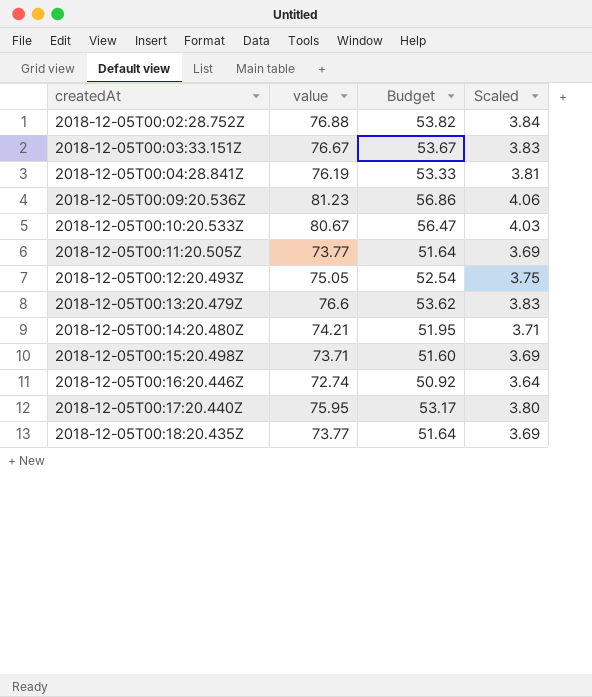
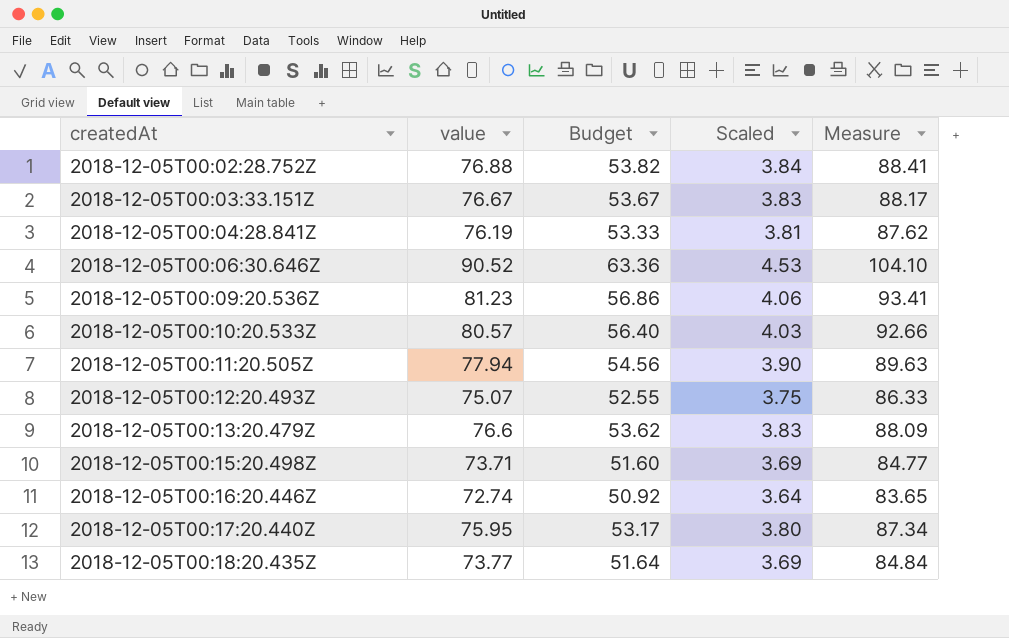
column Measure | formula: none -> [value] * 1.15
row 2018-12-05T00:14:20.480Z: 74.21 | 51.95 | 3.71 -> none
row 2018-12-05T00:06:30.646Z: none -> 90.52 | 63.36 | 4.53 | 104.10
2018-12-05T00:10:20.533Z | value: 80.67 -> 80.57
2018-12-05T00:10:20.533Z | Budget: 56.47 -> 56.40
2018-12-05T00:11:20.505Z | value: 73.77 -> 77.94
2018-12-05T00:11:20.505Z | Budget: 51.64 -> 54.56
2018-12-05T00:11:20.505Z | Scaled: 3.69 -> 3.90
2018-12-05T00:12:20.493Z | value: 75.05 -> 75.07
2018-12-05T00:12:20.493Z | Budget: 52.54 -> 52.55

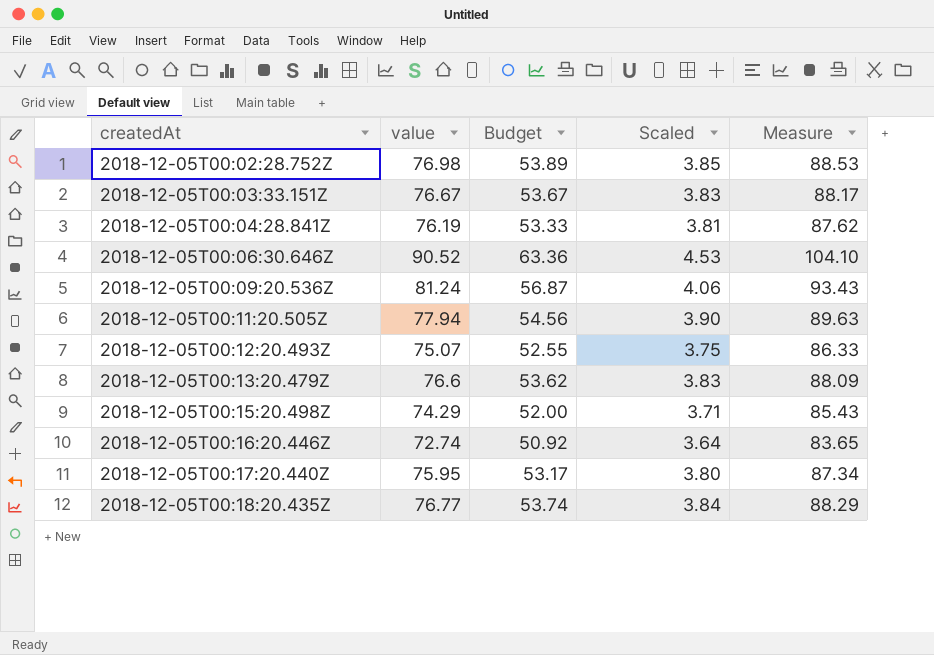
row 2018-12-05T00:10:20.533Z: 80.57 | 56.40 | 4.03 | 92.66 -> none
2018-12-05T00:02:28.752Z | value: 76.88 -> 76.98
2018-12-05T00:02:28.752Z | Budget: 53.82 -> 53.89
2018-12-05T00:02:28.752Z | Scaled: 3.84 -> 3.85
2018-12-05T00:02:28.752Z | Measure: 88.41 -> 88.53
2018-12-05T00:09:20.536Z | value: 81.23 -> 81.24
2018-12-05T00:09:20.536Z | Budget: 56.86 -> 56.87
2018-12-05T00:09:20.536Z | Measure: 93.41 -> 93.43
2018-12-05T00:15:20.498Z | value: 73.71 -> 74.29
2018-12-05T00:15:20.498Z | Budget: 51.60 -> 52.00
2018-12-05T00:15:20.498Z | Scaled: 3.69 -> 3.71
2018-12-05T00:15:20.498Z | Measure: 84.77 -> 85.43
2018-12-05T00:18:20.435Z | value: 73.77 -> 76.77
2018-12-05T00:18:20.435Z | Budget: 51.64 -> 53.74
2018-12-05T00:18:20.435Z | Scaled: 3.69 -> 3.84
2018-12-05T00:18:20.435Z | Measure: 84.84 -> 88.29

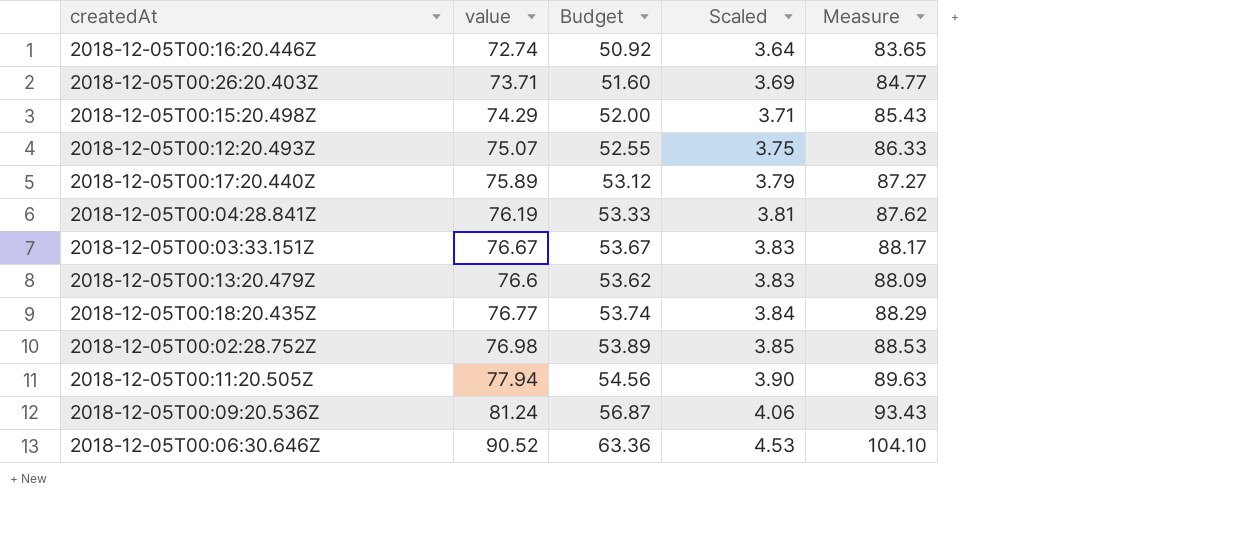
row order: createdAt ascending -> Scaled ascending
row 2018-12-05T00:26:20.403Z: none -> 73.71 | 51.60 | 3.69 | 84.77
2018-12-05T00:17:20.440Z | value: 75.95 -> 75.89
2018-12-05T00:17:20.440Z | Budget: 53.17 -> 53.12
2018-12-05T00:17:20.440Z | Scaled: 3.80 -> 3.79
2018-12-05T00:17:20.440Z | Measure: 87.34 -> 87.27

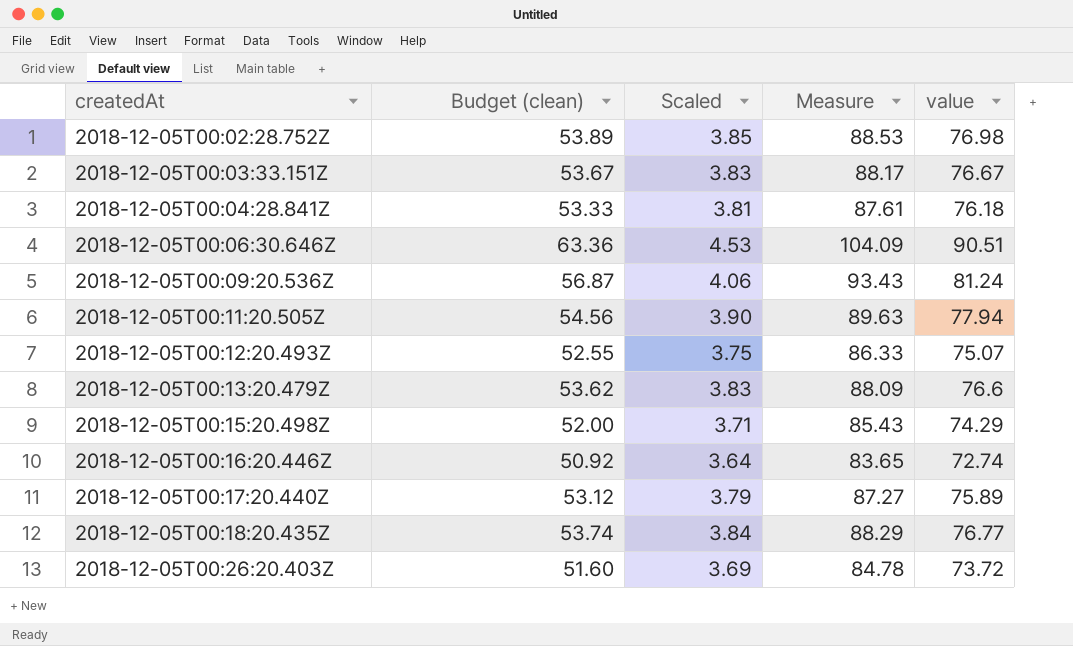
row order: Scaled ascending -> createdAt ascending
column name: Budget -> Budget (clean)
column value | position: 2 -> 5
2018-12-05T00:04:28.841Z | Measure: 87.62 -> 87.61
2018-12-05T00:04:28.841Z | value: 76.19 -> 76.18
2018-12-05T00:06:30.646Z | Measure: 104.10 -> 104.09
2018-12-05T00:06:30.646Z | value: 90.52 -> 90.51
2018-12-05T00:26:20.403Z | Measure: 84.77 -> 84.78
2018-12-05T00:26:20.403Z | value: 73.71 -> 73.72

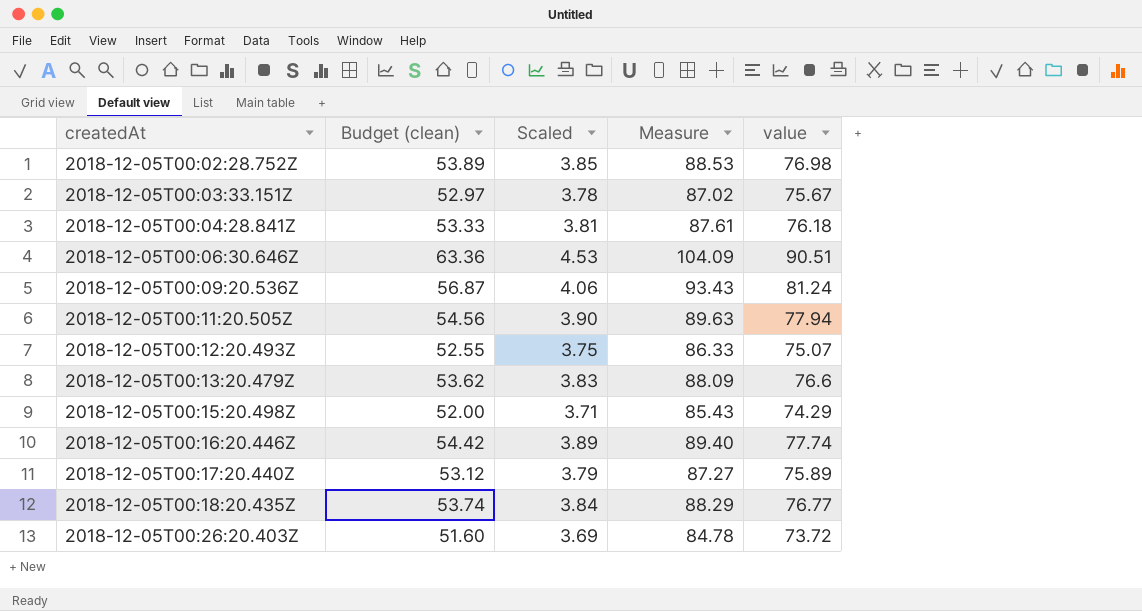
2018-12-05T00:03:33.151Z | Budget (clean): 53.67 -> 52.97
2018-12-05T00:03:33.151Z | Scaled: 3.83 -> 3.78
2018-12-05T00:03:33.151Z | Measure: 88.17 -> 87.02
2018-12-05T00:03:33.151Z | value: 76.67 -> 75.67
2018-12-05T00:16:20.446Z | Budget (clean): 50.92 -> 54.42
2018-12-05T00:16:20.446Z | Scaled: 3.64 -> 3.89
2018-12-05T00:16:20.446Z | Measure: 83.65 -> 89.40
2018-12-05T00:16:20.446Z | value: 72.74 -> 77.74

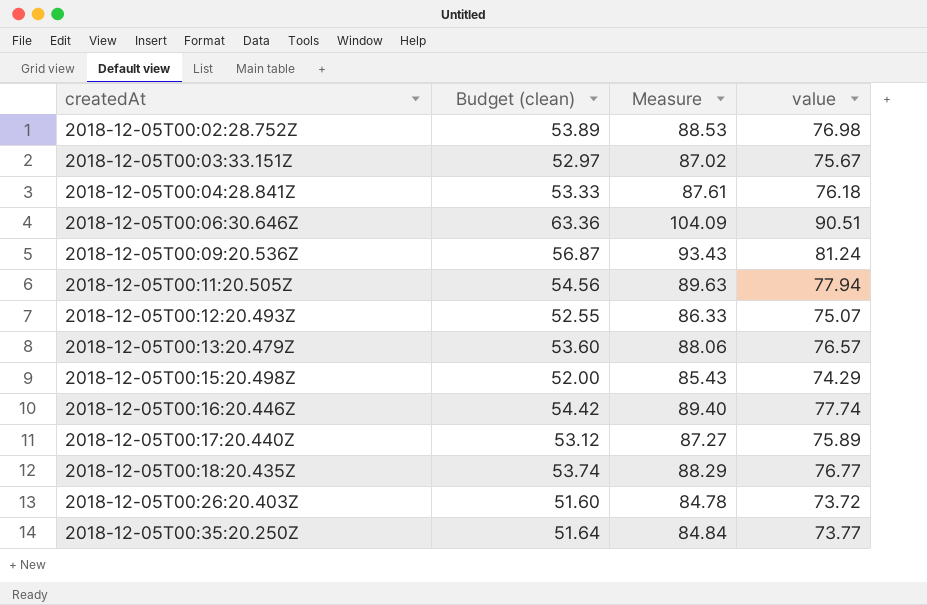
column Scaled | formula: [value] * 0.05 -> none
2018-12-05T00:13:20.479Z | Budget (clean): 53.62 -> 53.60
2018-12-05T00:13:20.479Z | Measure: 88.09 -> 88.06
2018-12-05T00:13:20.479Z | value: 76.6 -> 76.57
row 2018-12-05T00:35:20.250Z: none -> 51.64 | 84.84 | 73.77

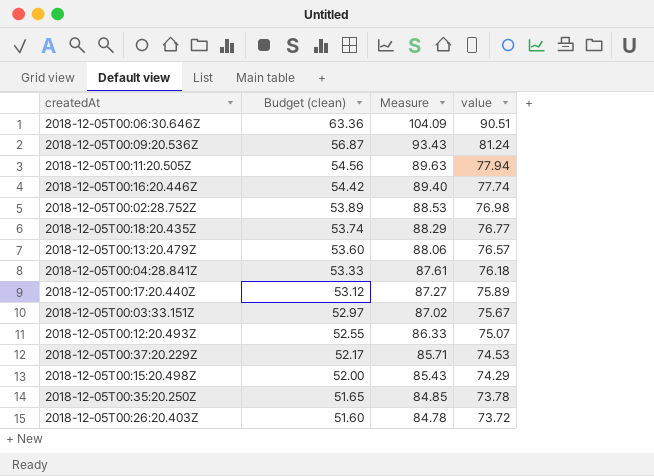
row order: createdAt ascending -> Budget (clean) descending
row 2018-12-05T00:37:20.229Z: none -> 52.17 | 85.71 | 74.53
2018-12-05T00:35:20.250Z | Budget (clean): 51.64 -> 51.65
2018-12-05T00:35:20.250Z | Measure: 84.84 -> 84.85
2018-12-05T00:35:20.250Z | value: 73.77 -> 73.78

